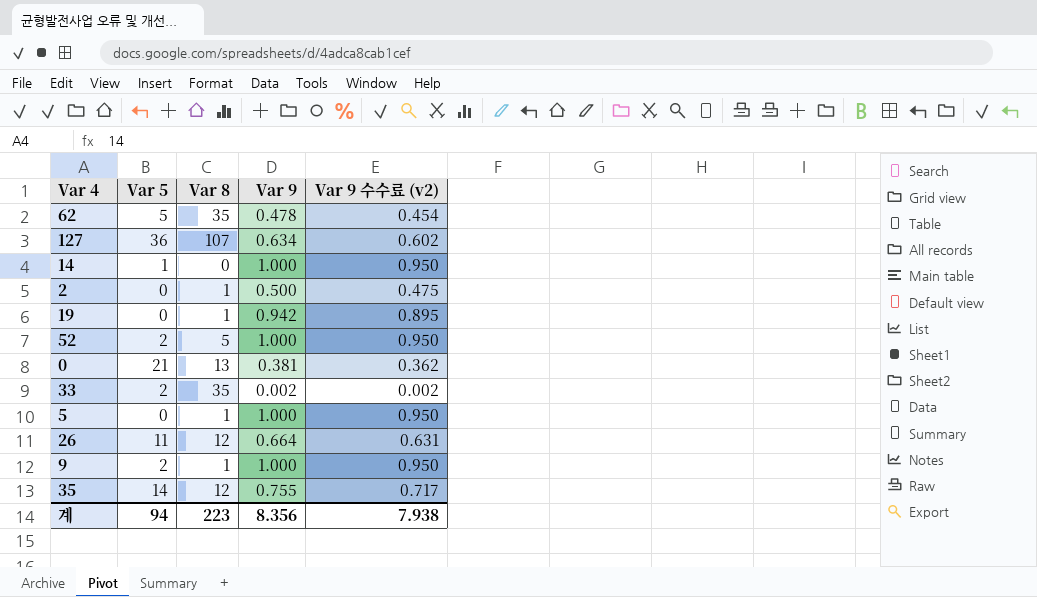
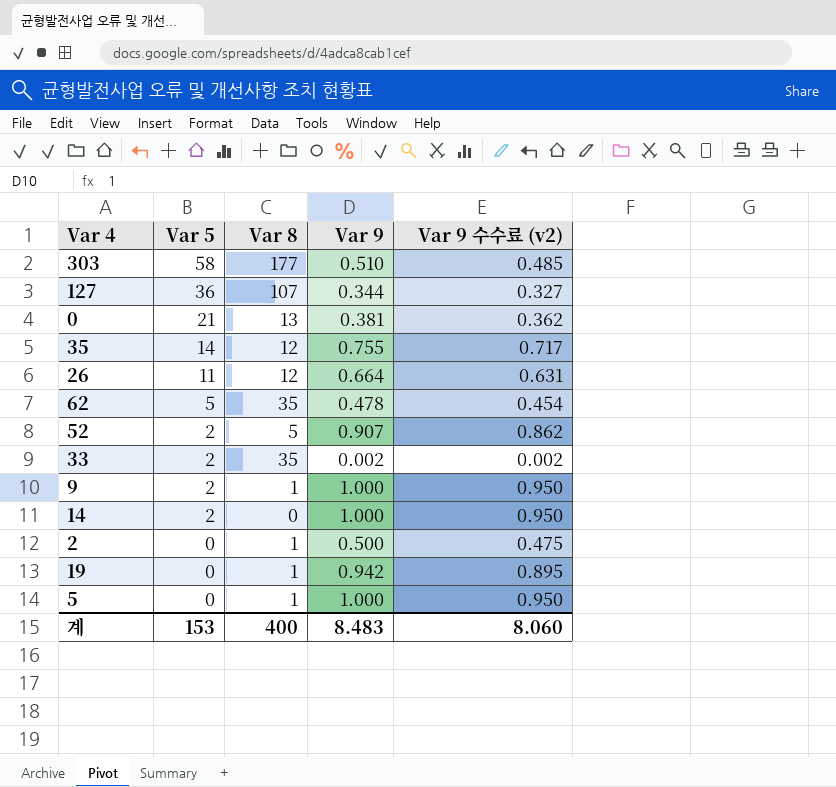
row order: none -> Var 5 descending
row 303: none -> 58 | 177 | 0.510 | 0.485
127 | Var 9: 0.634 -> 0.344
127 | Var 9 수수료 (v2): 0.602 -> 0.327
52 | Var 9: 1.000 -> 0.907
52 | Var 9 수수료 (v2): 0.950 -> 0.862
14 | Var 5: 1 -> 2
계 | Var 5: 94 -> 153
계 | Var 8: 223 -> 400
계 | Var 9: 8.356 -> 8.483
계 | Var 9 수수료 (v2): 7.938 -> 8.060

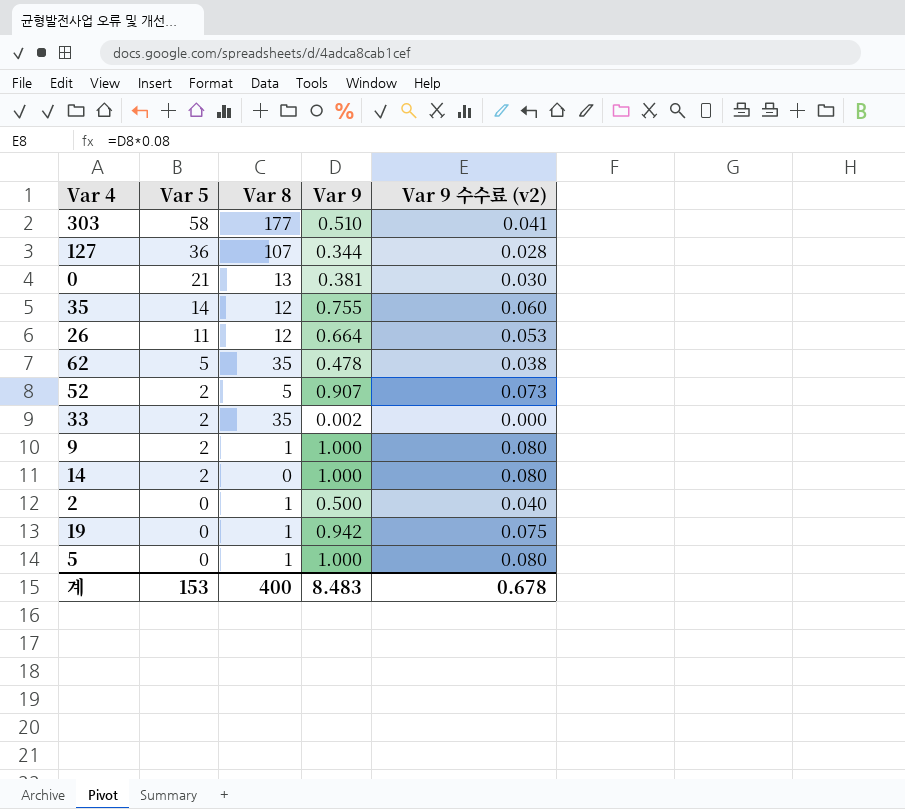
column Var 9 수수료 (v2) | formula: [Var 9] * 0.95 -> [Var 9] * 0.08
계 | Var 9 수수료 (v2): 8.060 -> 0.678

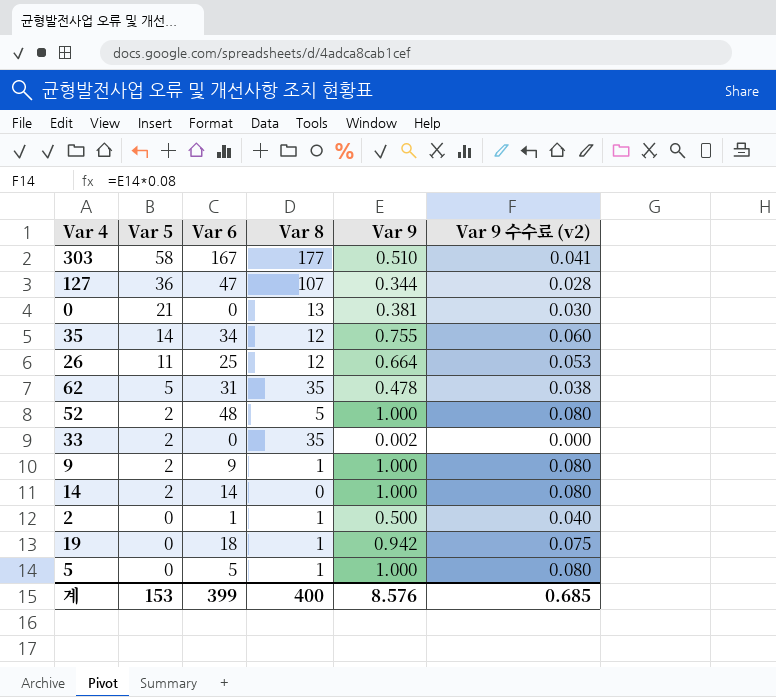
column Var 6 | position: none -> 3
52 | Var 9: 0.907 -> 1.000
52 | Var 9 수수료 (v2): 0.073 -> 0.080
계 | Var 9: 8.483 -> 8.576
계 | Var 9 수수료 (v2): 0.678 -> 0.685

